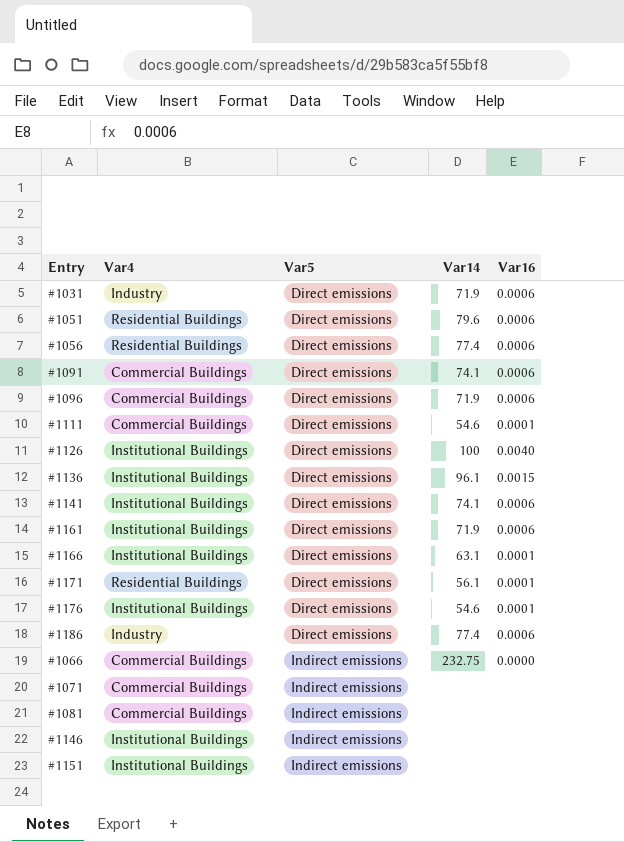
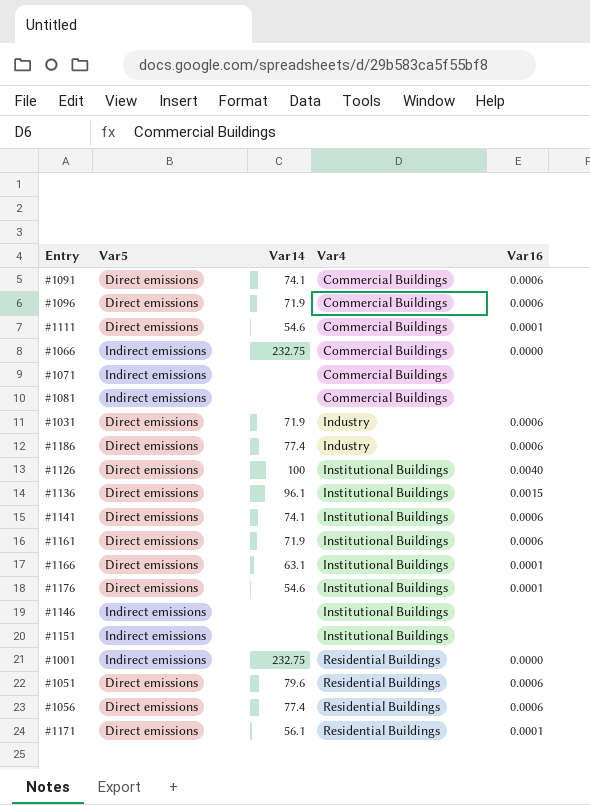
row order: Var5 ascending -> Var4 ascending
column Var4 | position: 2 -> 4
row #1001: none -> Indirect emissions | 232.75 | Residential Buildings | 0.0000

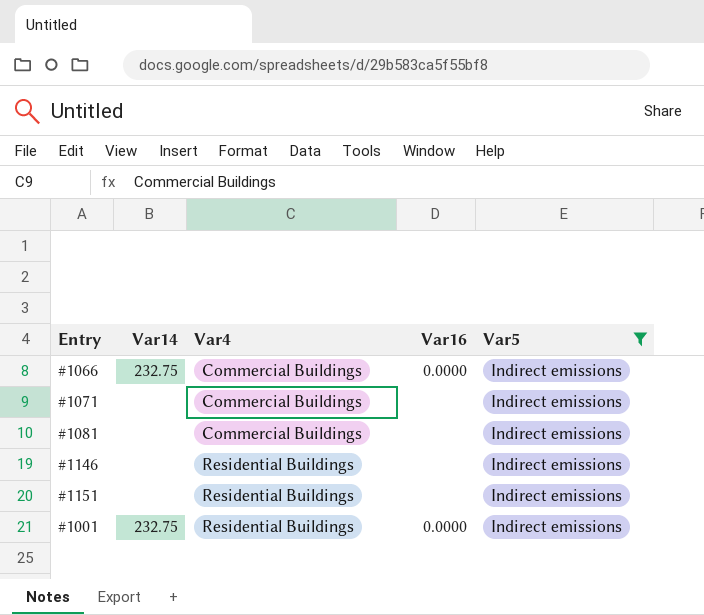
filter: none -> Var5 = Indirect emissions
column Var5 | position: 2 -> 5
#1146 | Var4: Institutional Buildings -> Residential Buildings
#1151 | Var4: Institutional Buildings -> Residential Buildings

